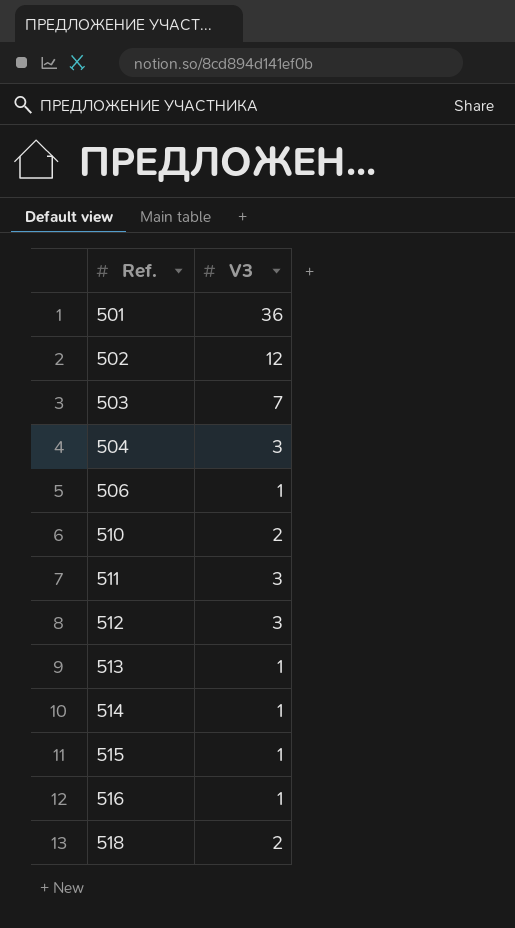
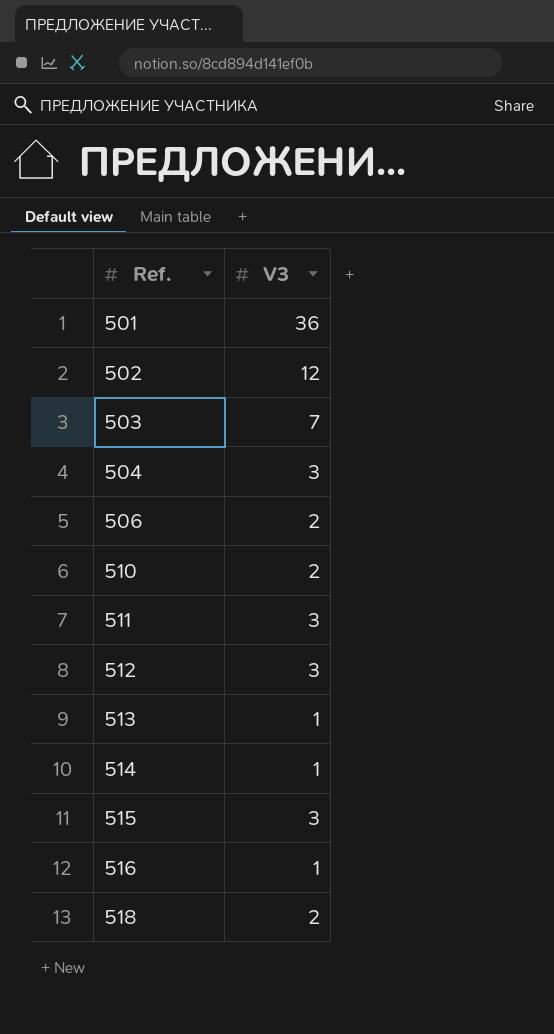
506 | V3: 1 -> 2
515 | V3: 1 -> 3

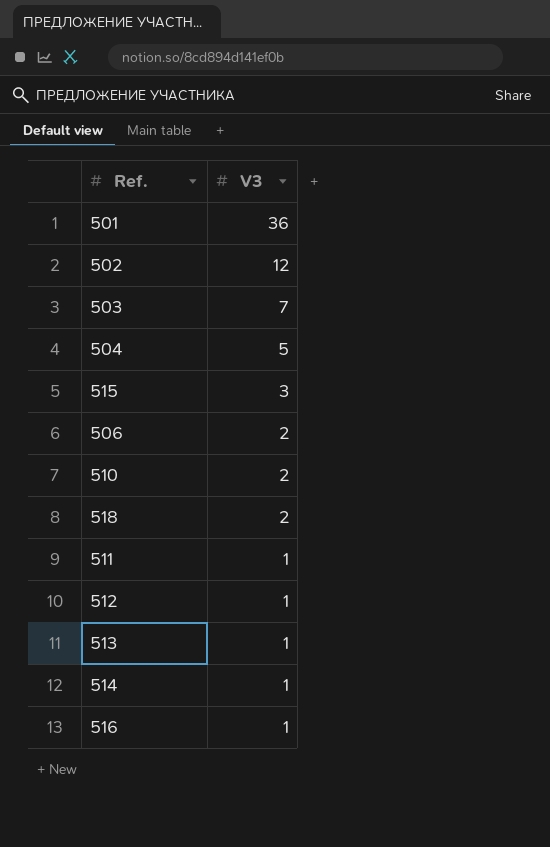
row order: Ref. ascending -> V3 descending
504 | V3: 3 -> 5
511 | V3: 3 -> 1
512 | V3: 3 -> 1

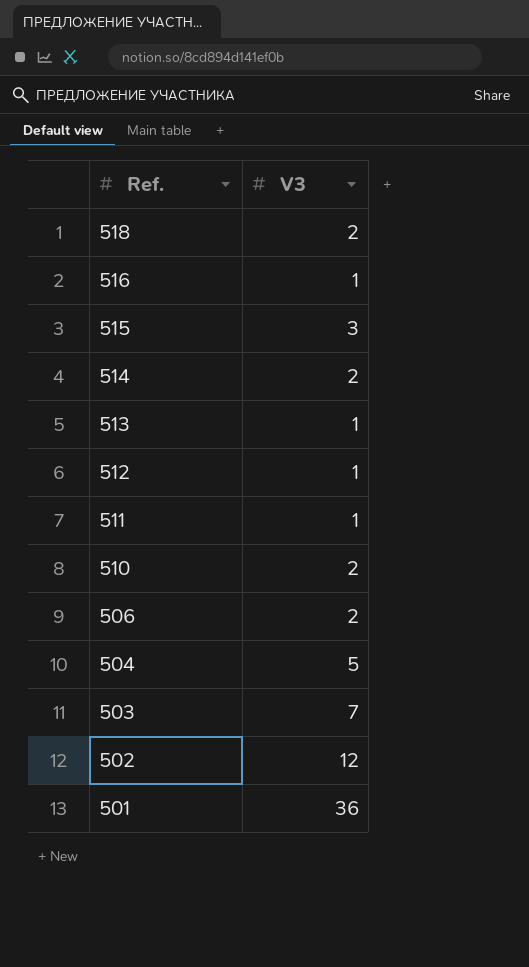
row order: V3 descending -> Ref. descending
514 | V3: 1 -> 2

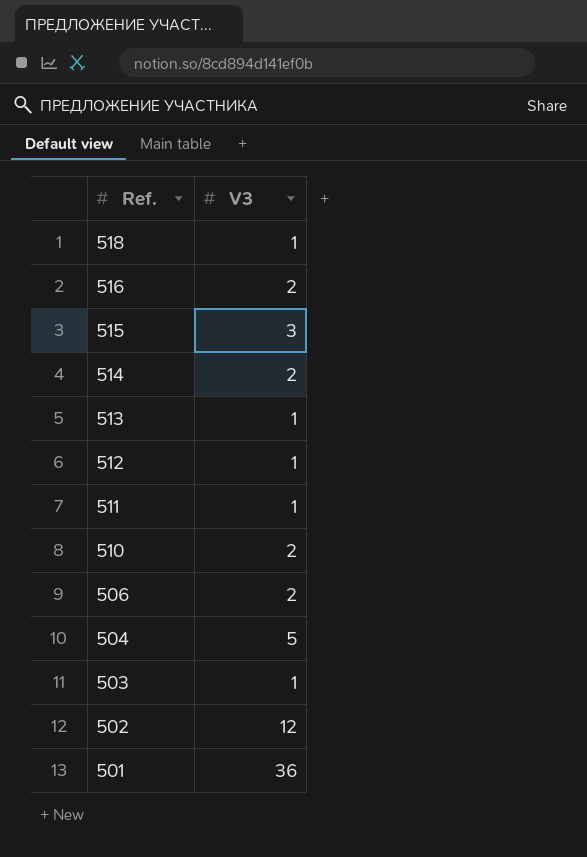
518 | V3: 2 -> 1
516 | V3: 1 -> 2
503 | V3: 7 -> 1

